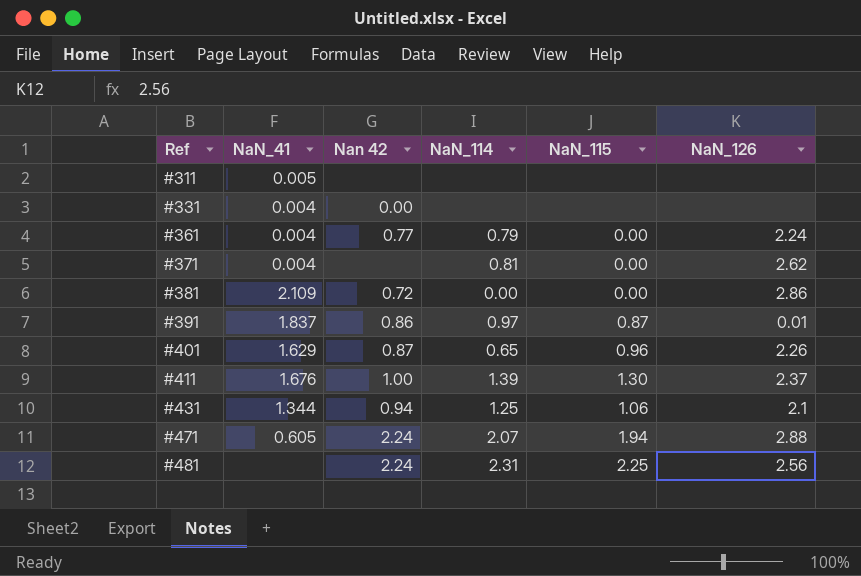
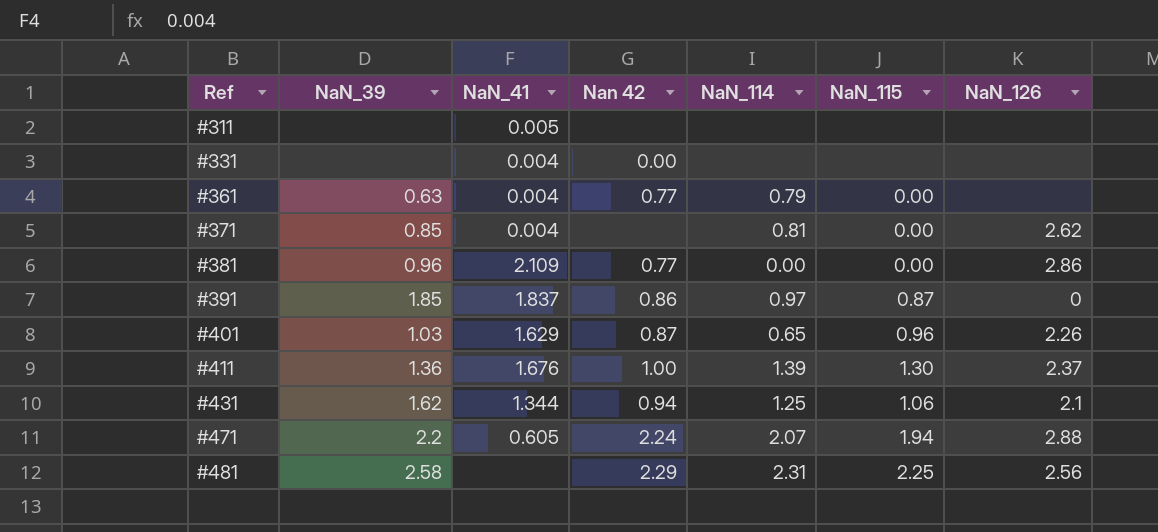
column NaN_39 | position: none -> 2
#361 | NaN_126: 2.24 -> none
#381 | Nan 42: 0.72 -> 0.77
#391 | NaN_126: 0.01 -> 0
#481 | Nan 42: 2.24 -> 2.29

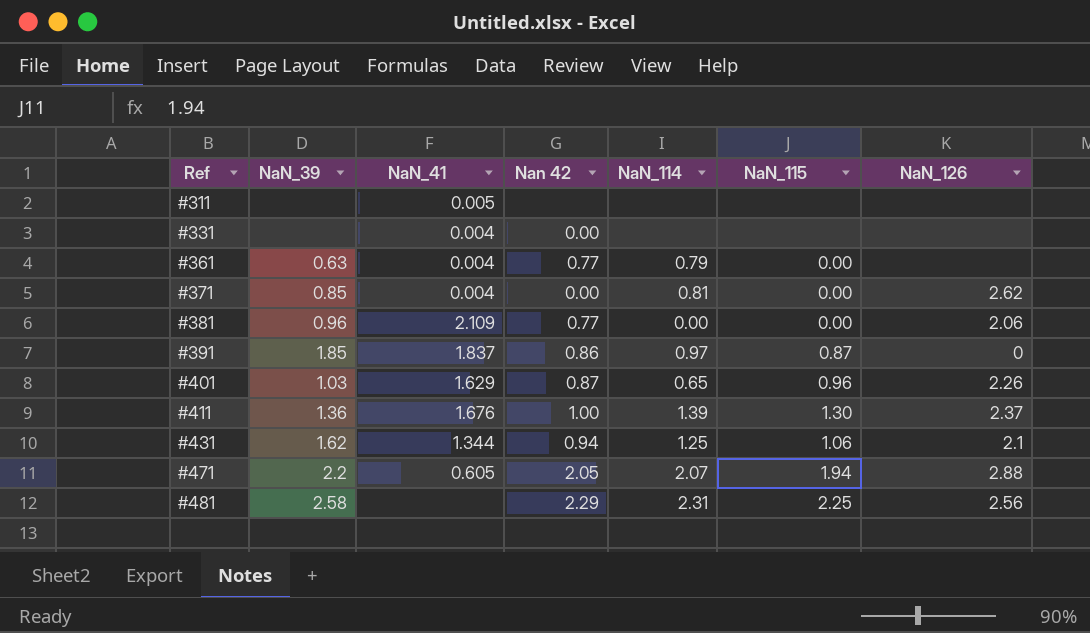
#371 | Nan 42: none -> 0.00
#381 | NaN_126: 2.86 -> 2.06
#471 | Nan 42: 2.24 -> 2.05

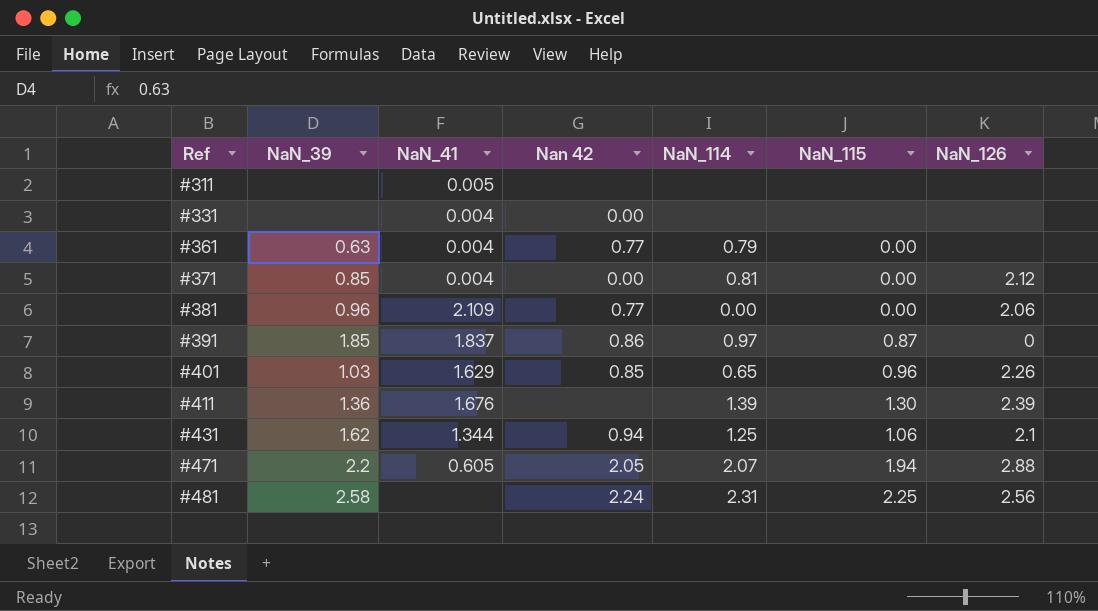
#371 | NaN_126: 2.62 -> 2.12
#401 | Nan 42: 0.87 -> 0.85
#411 | Nan 42: 1.00 -> none
#411 | NaN_126: 2.37 -> 2.39
#481 | Nan 42: 2.29 -> 2.24

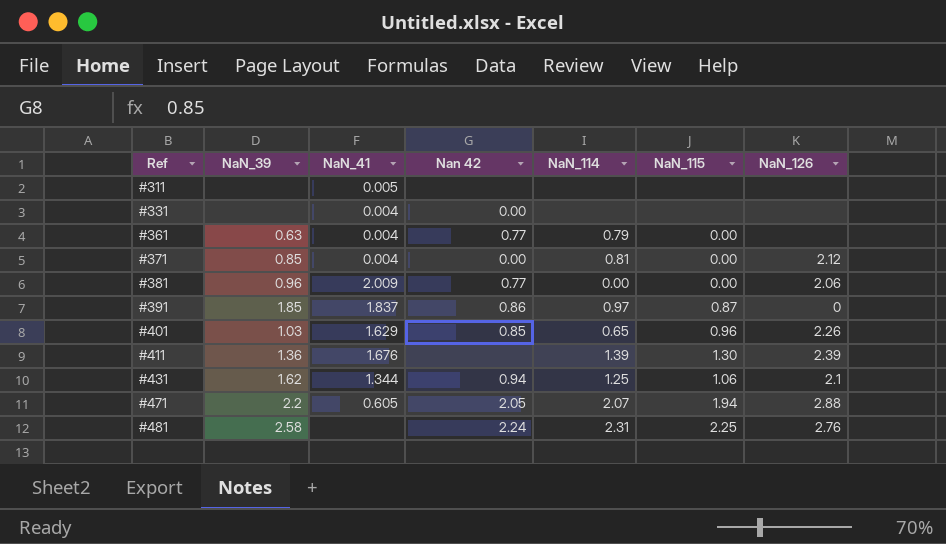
#381 | NaN_41: 2.109 -> 2.009
#481 | NaN_126: 2.56 -> 2.76

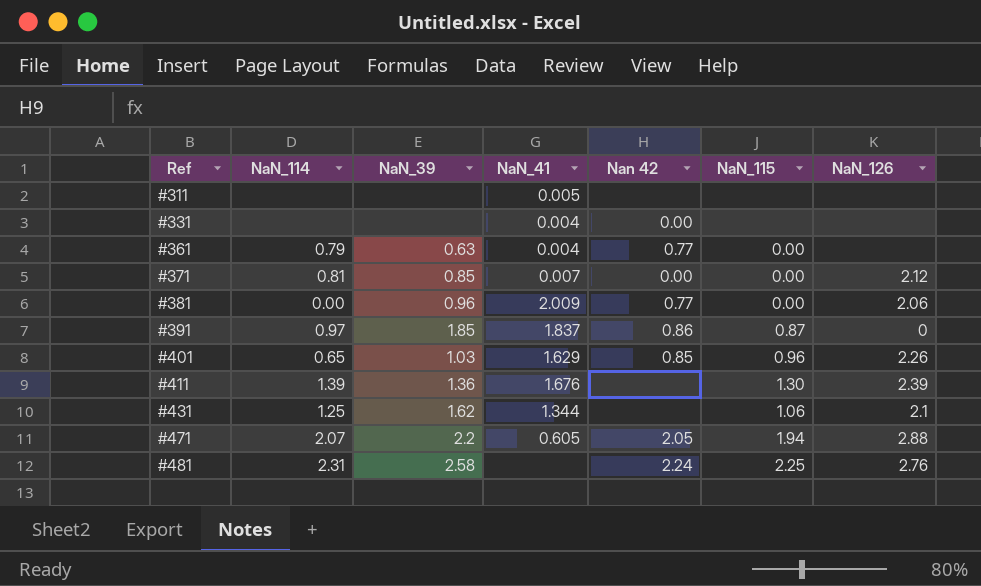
column NaN_114 | position: 5 -> 2
#371 | NaN_41: 0.004 -> 0.007
#431 | Nan 42: 0.94 -> none

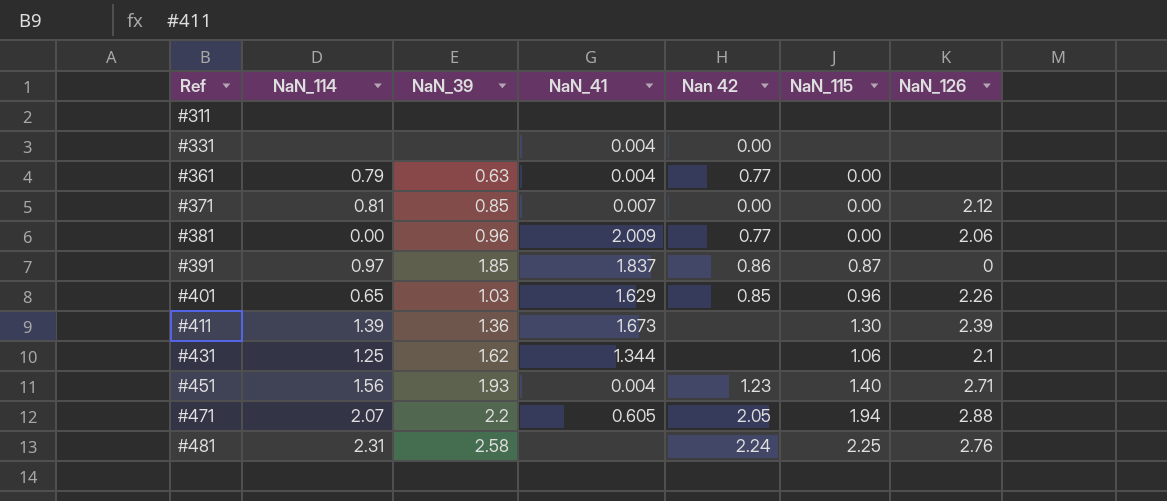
#311 | NaN_41: 0.005 -> none
#411 | NaN_41: 1.676 -> 1.673
row #451: none -> 1.56 | 1.93 | 0.004 | 1.23 | 1.40 | 2.71

